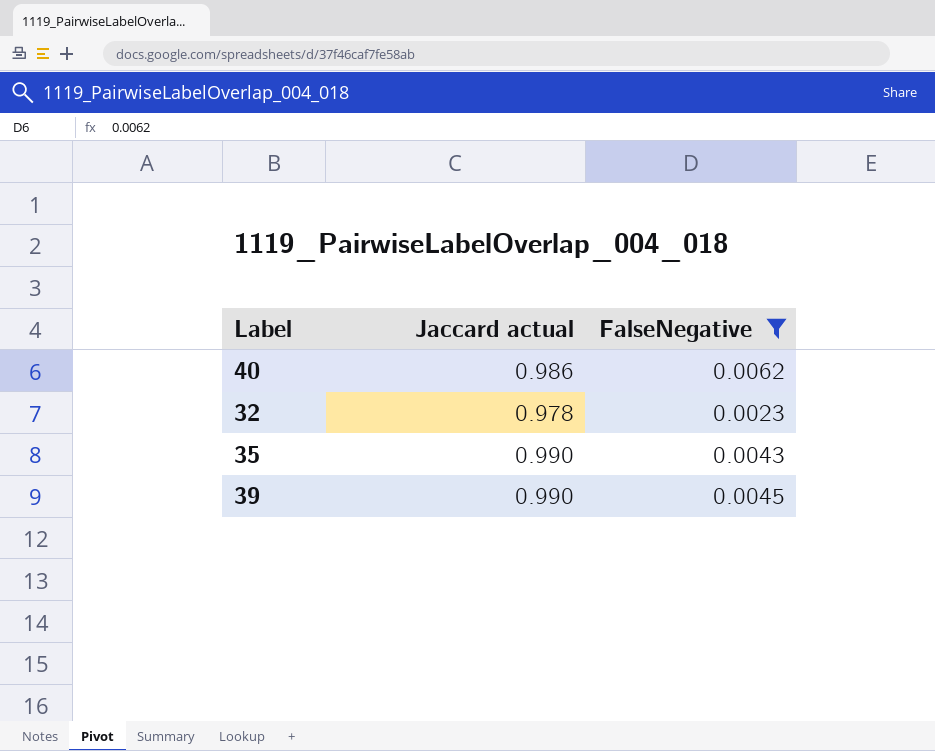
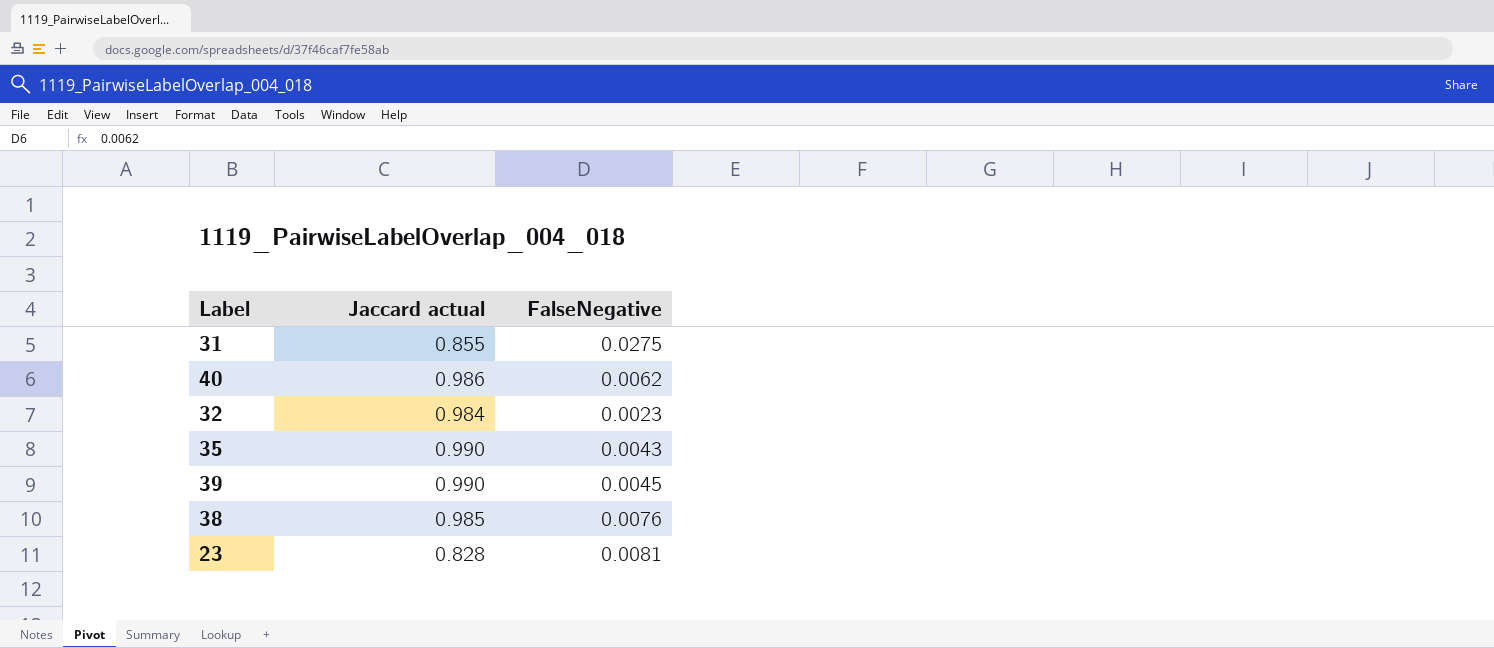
filter: FalseNegative <= 0.0062 -> none
32 | Jaccard actual: 0.978 -> 0.984

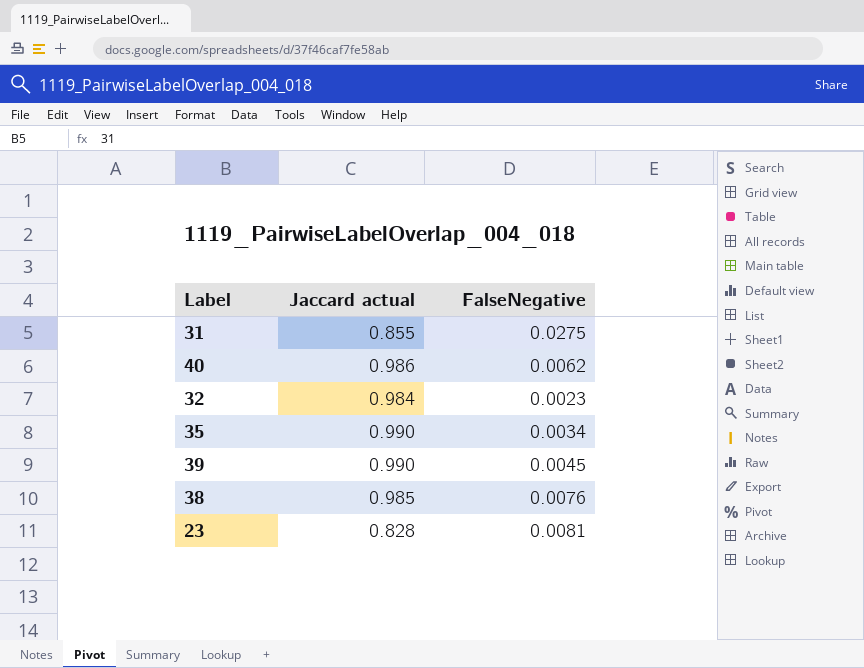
35 | FalseNegative: 0.0043 -> 0.0034

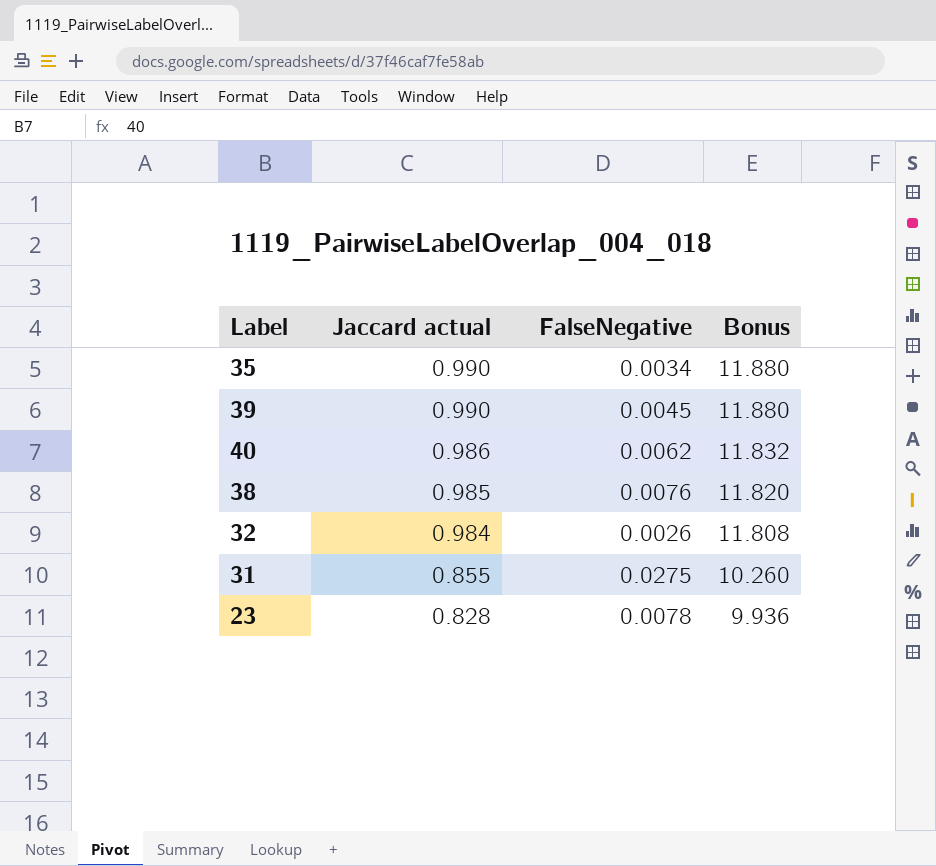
row order: none -> Jaccard actual descending
column Bonus | formula: none -> [Jaccard actual] * 12
32 | FalseNegative: 0.0023 -> 0.0026
23 | FalseNegative: 0.0081 -> 0.0078

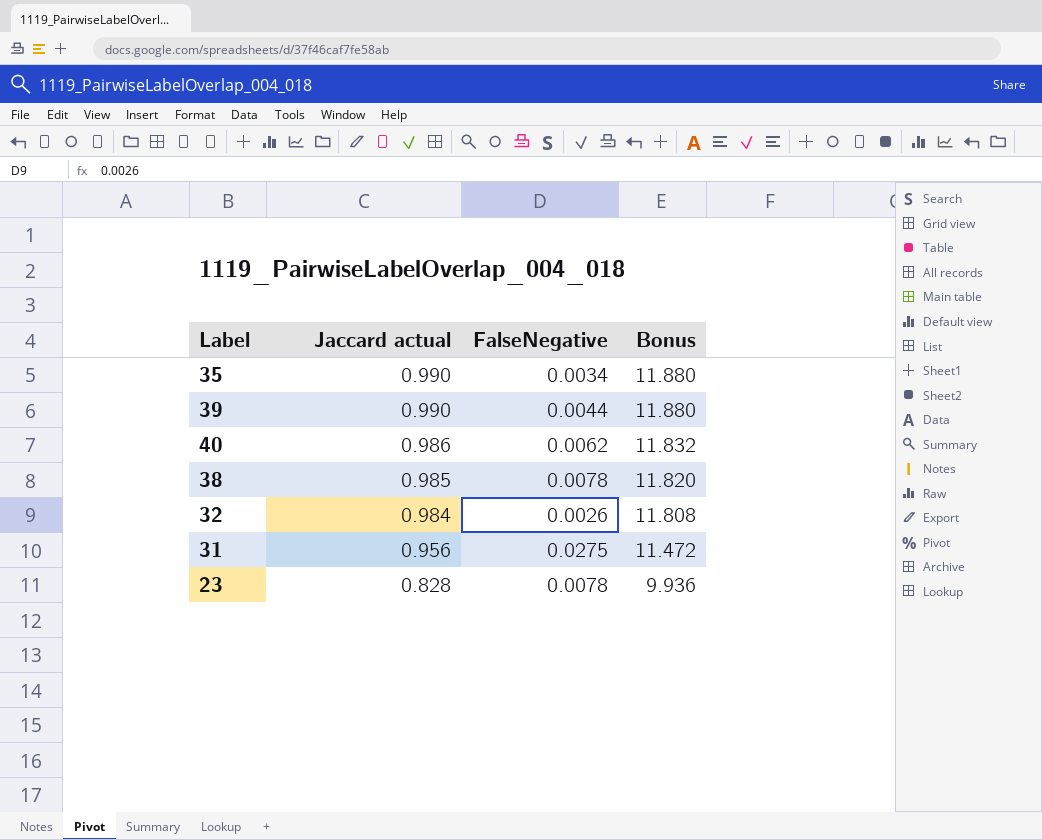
39 | FalseNegative: 0.0045 -> 0.0044
38 | FalseNegative: 0.0076 -> 0.0078
31 | Jaccard actual: 0.855 -> 0.956
31 | Bonus: 10.260 -> 11.472

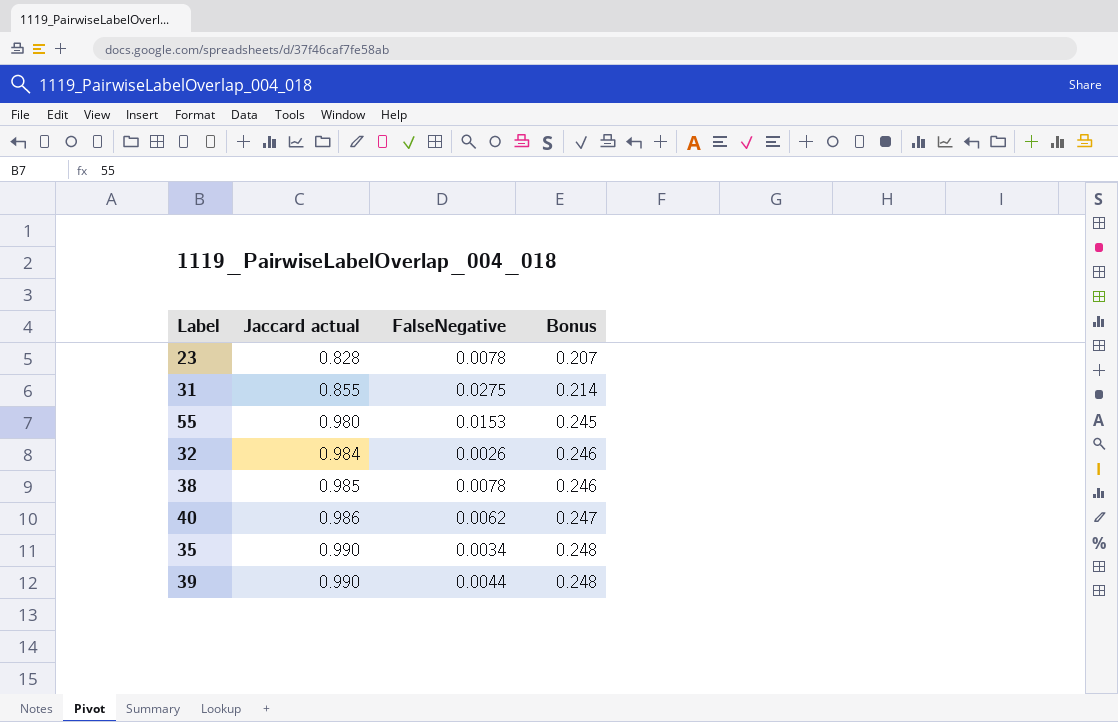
row order: Jaccard actual descending -> Jaccard actual ascending
column Bonus | formula: [Jaccard actual] * 12 -> [Jaccard actual] * 0.25
31 | Jaccard actual: 0.956 -> 0.855
row 55: none -> 0.980 | 0.0153 | 0.245

